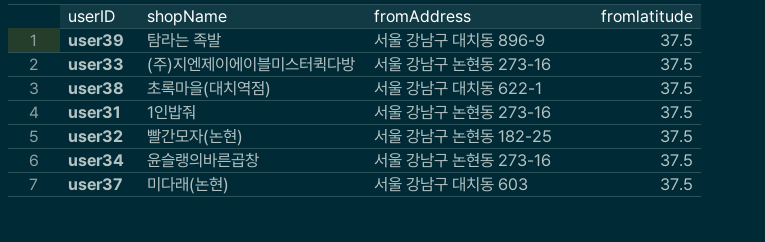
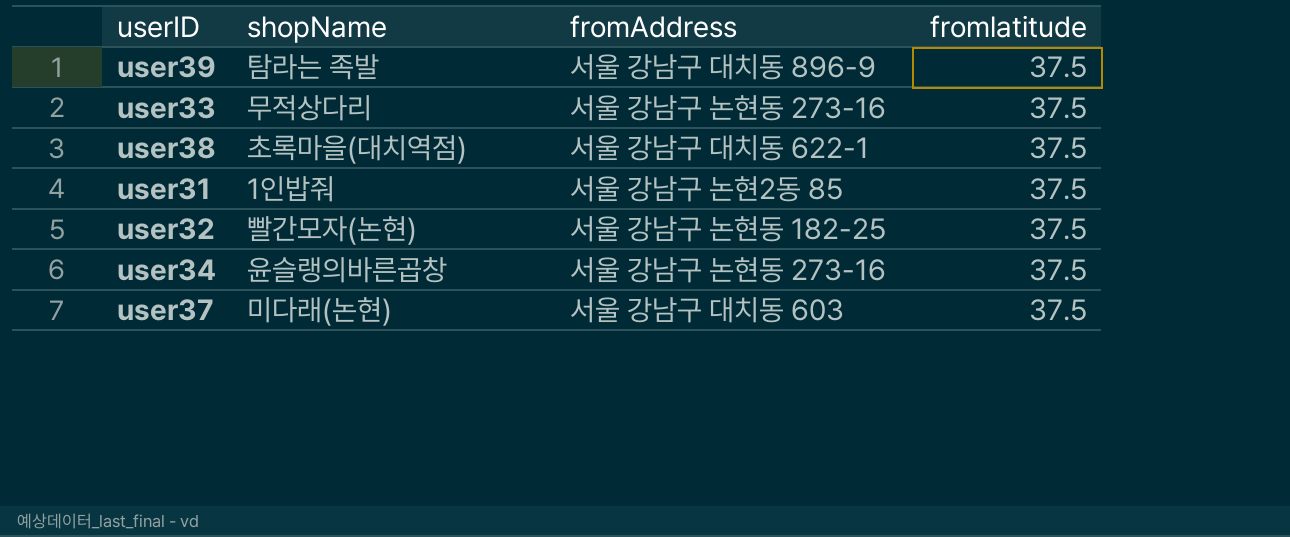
user33 | shopName: (주)지엔제이에이블미스터퀵다방 -> 무적상다리
user31 | fromAddress: 서울 강남구 논현동 273-16 -> 서울 강남구 논현2동 85

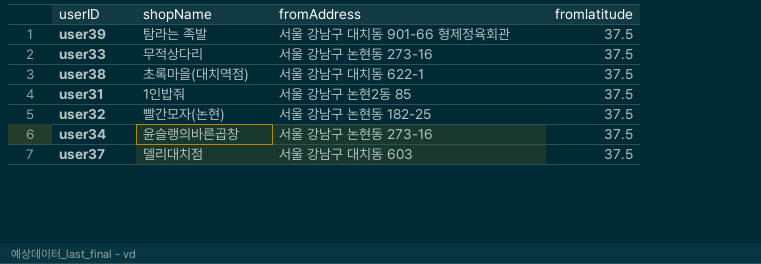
user39 | fromAddress: 서울 강남구 대치동 896-9 -> 서울 강남구 대치동 901-66 형제정육회관
user37 | shopName: 미다래(논현) -> 델리대치점

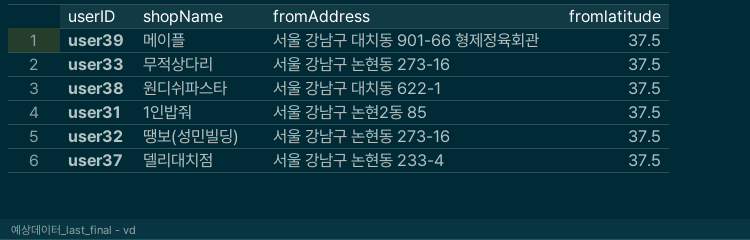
row user34: 윤슬랭의바른곱창 | 서울 강남구 논현동 273-16 | 37.5 -> none
user39 | shopName: 탐라는 족발 -> 메이플
user38 | shopName: 초록마을(대치역점) -> 원디쉬파스타
user32 | shopName: 빨간모자(논현) -> 땡보(성민빌딩)
user32 | fromAddress: 서울 강남구 논현동 182-25 -> 서울 강남구 논현동 273-16
user37 | fromAddress: 서울 강남구 대치동 603 -> 서울 강남구 논현동 233-4

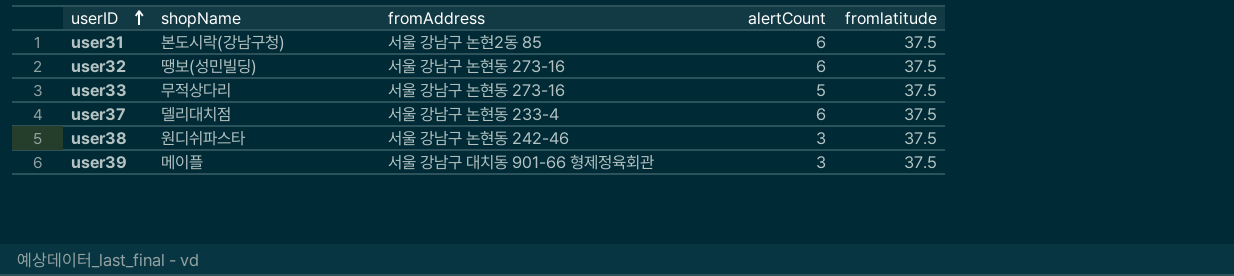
row order: none -> userID ascending
column alertCount | position: none -> 4
user31 | shopName: 1인밥줘 -> 본도시락(강남구청)
user38 | fromAddress: 서울 강남구 대치동 622-1 -> 서울 강남구 논현동 242-46

